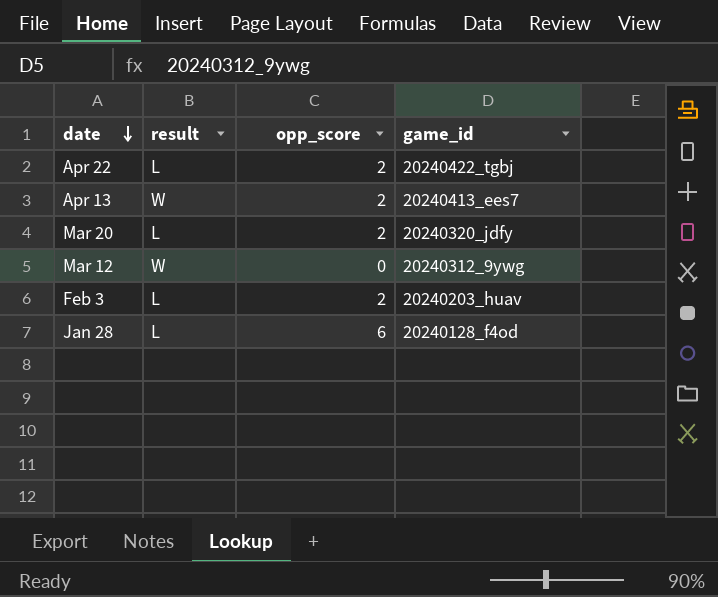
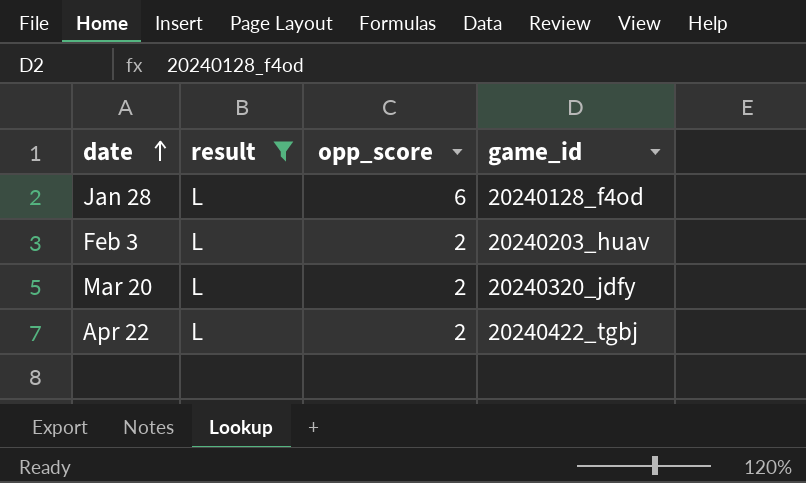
filter: none -> result = L
row order: date descending -> date ascending

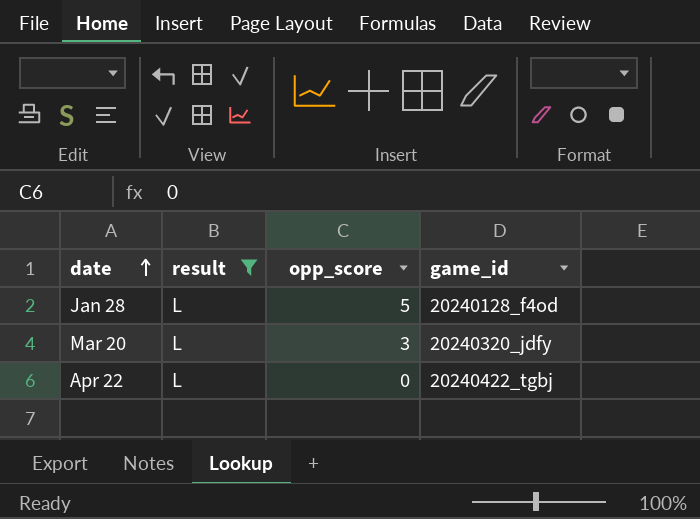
row Feb 3: L | 2 | 20240203_huav -> none
Jan 28 | opp_score: 6 -> 5
Mar 20 | opp_score: 2 -> 3
Apr 22 | opp_score: 2 -> 0

